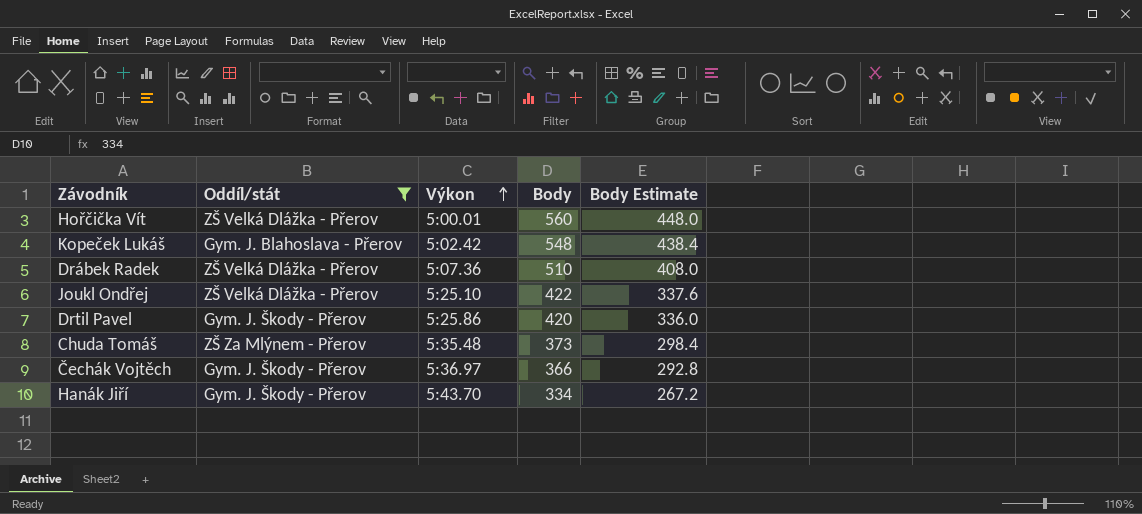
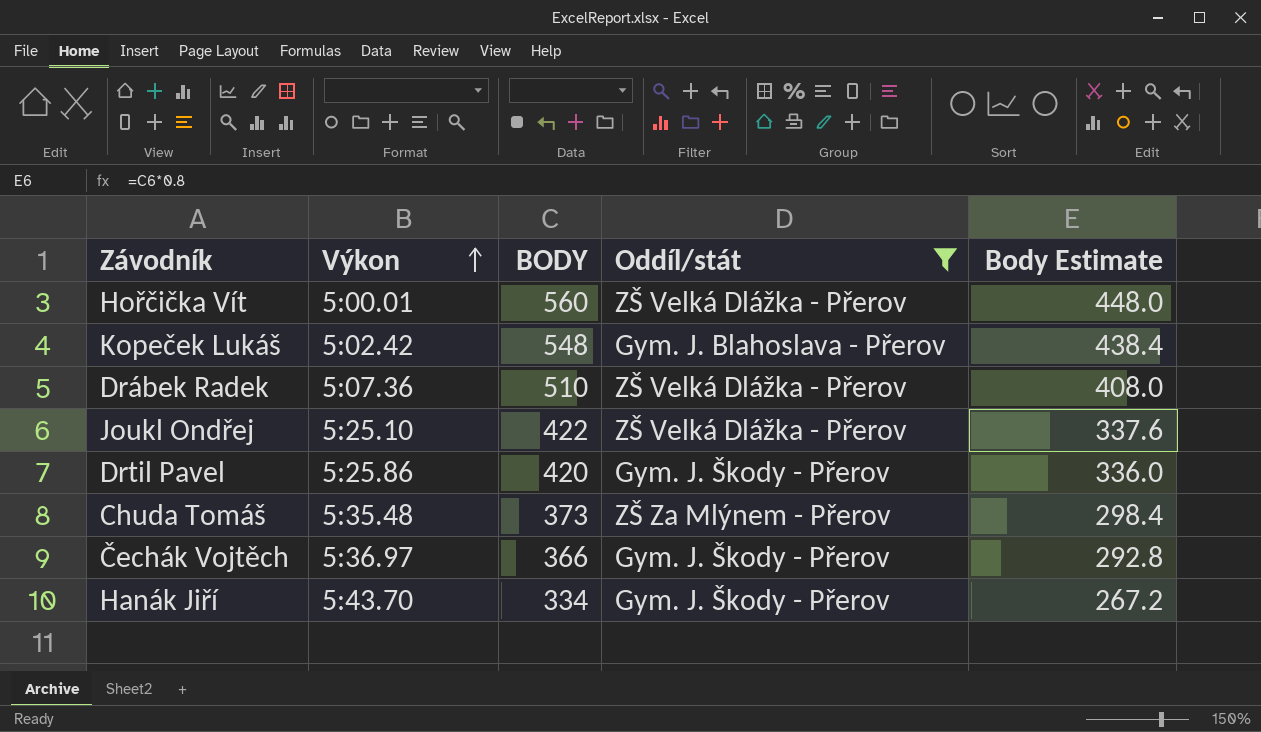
column name: Body -> BODY
column Oddíl/stát | position: 2 -> 4

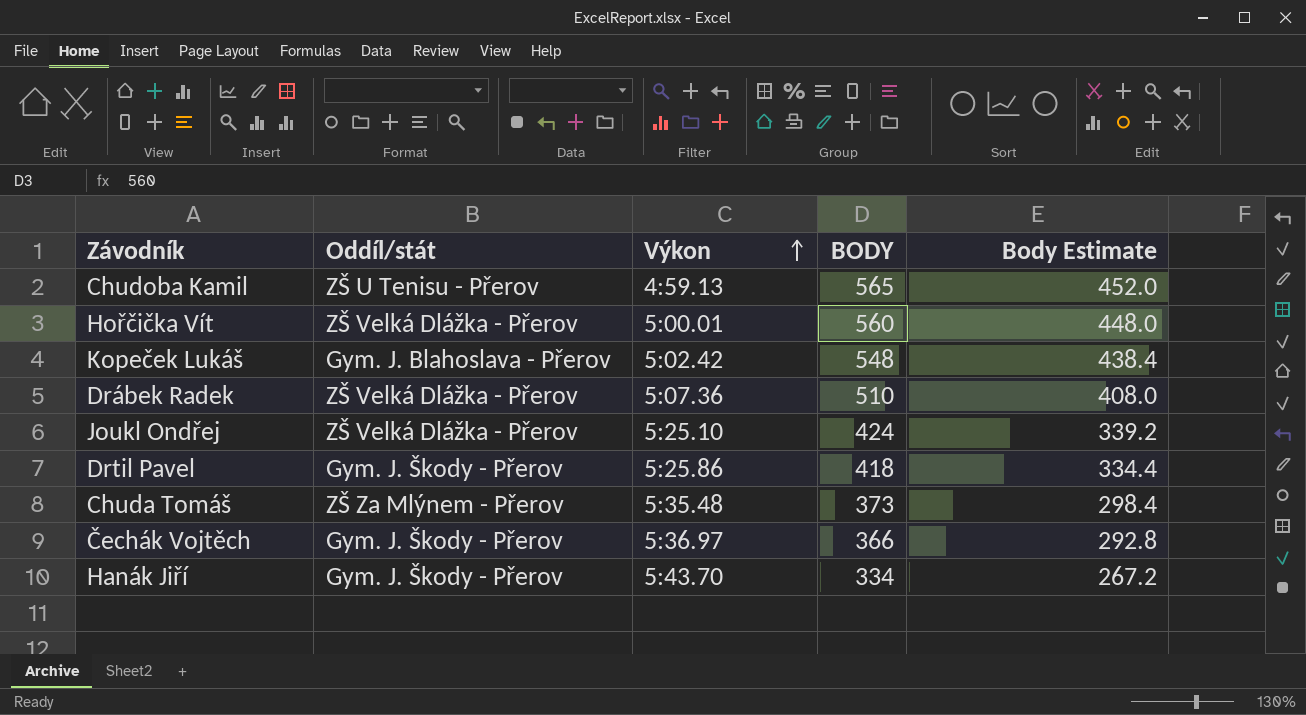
filter: Oddíl/stát != ZŠ U Tenisu - Přerov -> none
column Oddíl/stát | position: 4 -> 2
Joukl Ondřej | BODY: 422 -> 424
Joukl Ondřej | Body Estimate: 337.6 -> 339.2
Drtil Pavel | BODY: 420 -> 418
Drtil Pavel | Body Estimate: 336.0 -> 334.4

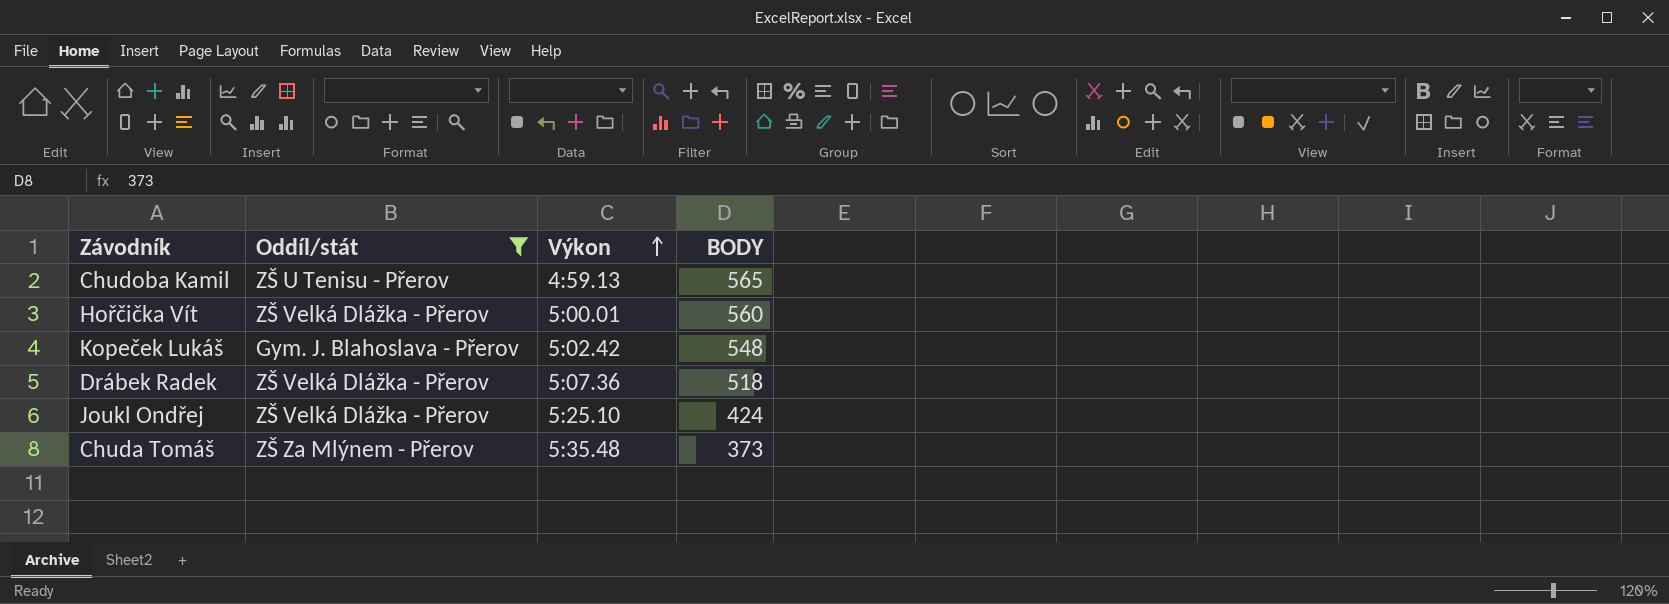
filter: none -> Oddíl/stát != Gym. J. Škody - Přerov
column Body Estimate | formula: [BODY] * 0.8 -> none
Drábek Radek | BODY: 510 -> 518

